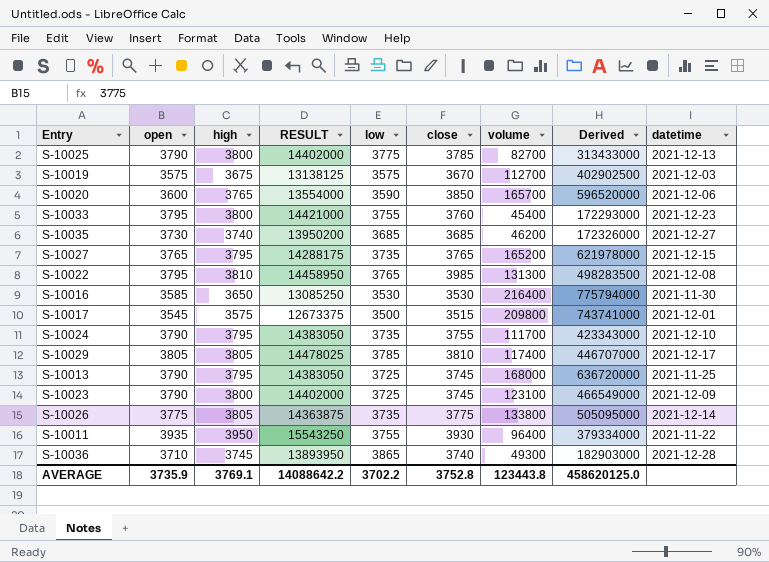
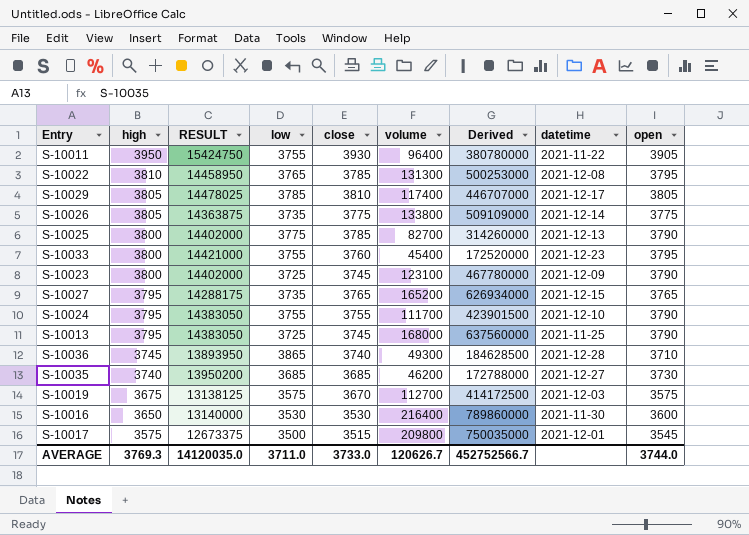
row order: none -> high descending
column Derived | formula: [open] * [volume] -> [high] * [volume]
column open | position: 2 -> 9
row S-10020: 3600 | 3765 | 13554000 | 3590 | 3850 | 165700 | 596520000 | 2021-12-06 -> none
S-10011 | RESULT: 15543250 -> 15424750
S-10011 | open: 3935 -> 3905
S-10022 | close: 3985 -> 3785
S-10024 | low: 3735 -> 3755
S-10016 | RESULT: 13085250 -> 13140000
S-10016 | open: 3585 -> 3600
AVERAGE | high: 3769.1 -> 3769.3
AVERAGE | RESULT: 14088642.2 -> 14120035.0
AVERAGE | low: 3702.2 -> 3711.0
AVERAGE | close: 3752.8 -> 3733.0
AVERAGE | volume: 123443.8 -> 120626.7
AVERAGE | Derived: 458620125.0 -> 452752566.7
AVERAGE | open: 3735.9 -> 3744.0

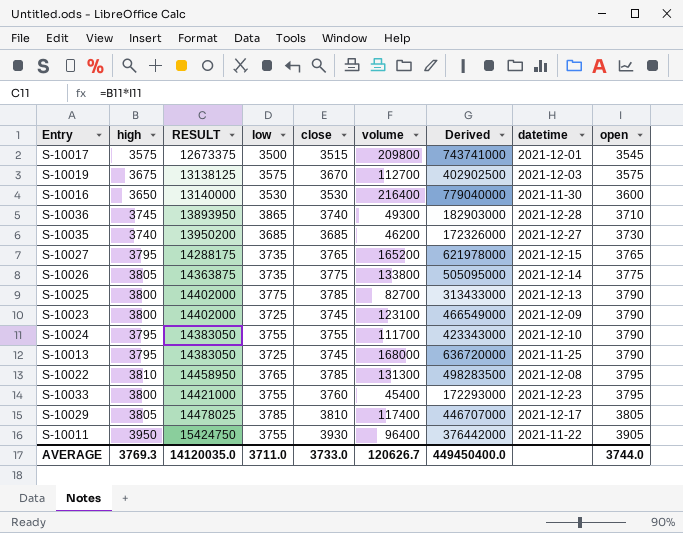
row order: high descending -> open ascending
column Derived | formula: [high] * [volume] -> [volume] * [open]
AVERAGE | Derived: 452752566.7 -> 449450400.0

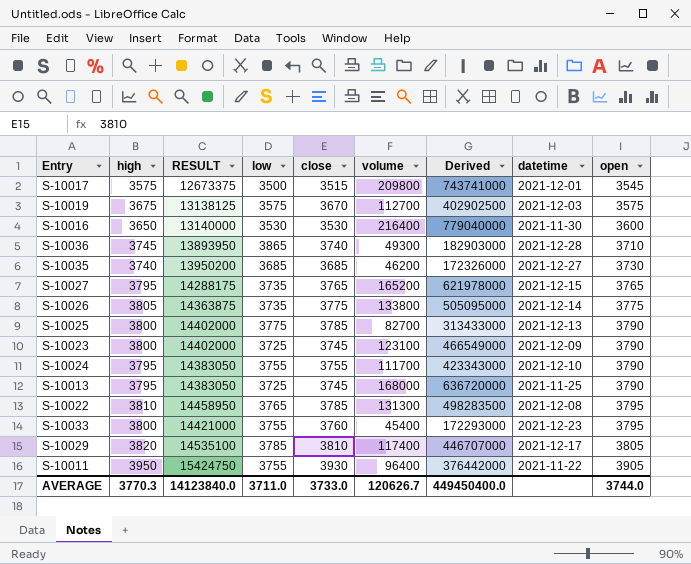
S-10029 | high: 3805 -> 3820
S-10029 | RESULT: 14478025 -> 14535100
AVERAGE | high: 3769.3 -> 3770.3
AVERAGE | RESULT: 14120035.0 -> 14123840.0

